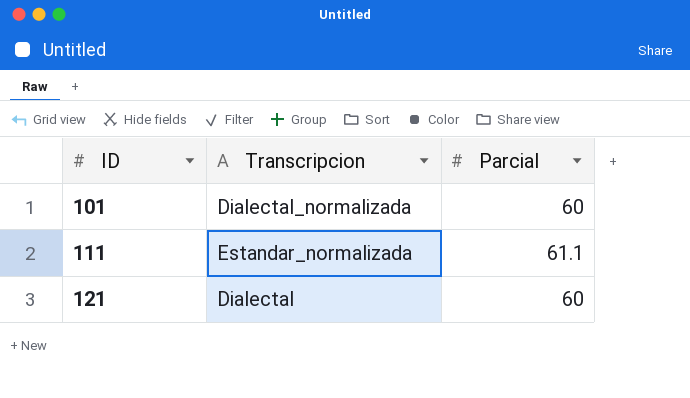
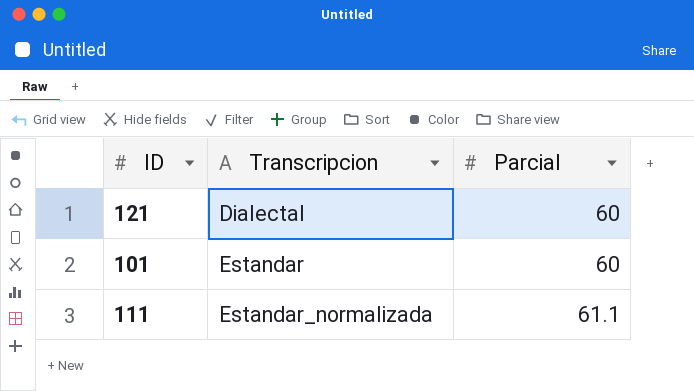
row order: ID ascending -> Transcripcion ascending
101 | Transcripcion: Dialectal_normalizada -> Estandar

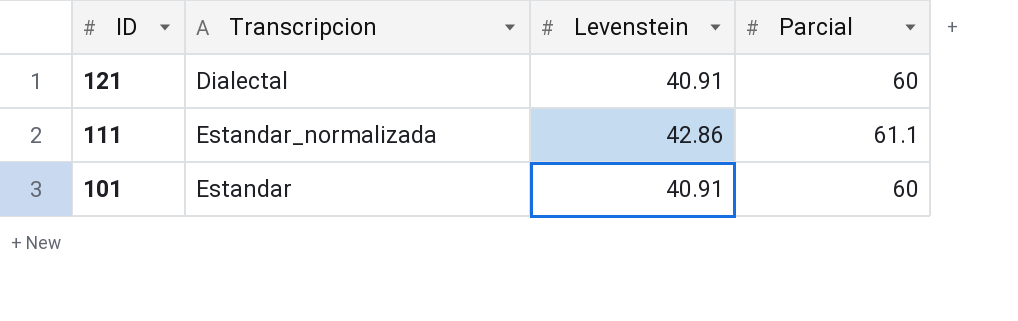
row order: Transcripcion ascending -> ID descending
column Levenstein | position: none -> 3

